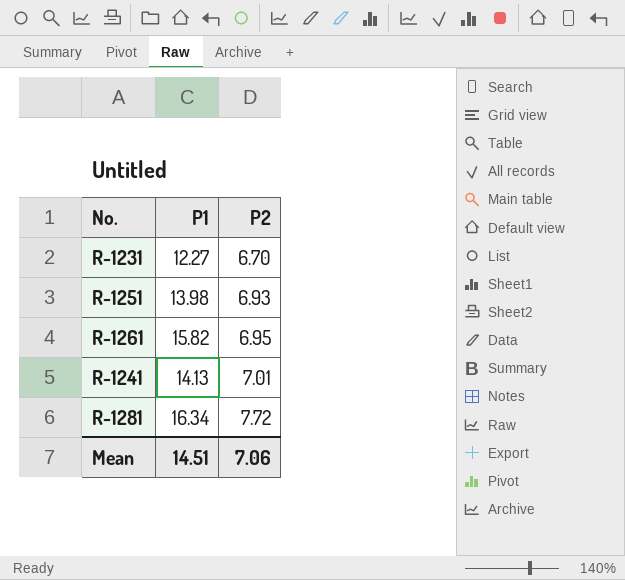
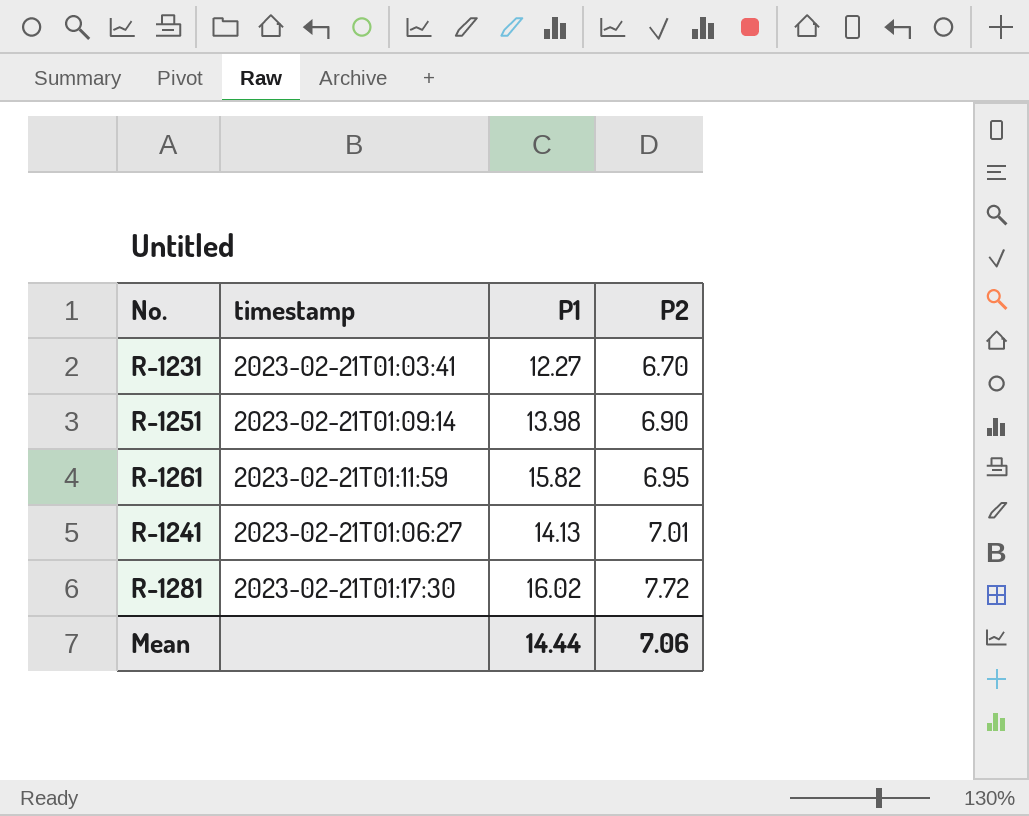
column timestamp | position: none -> 2
R-1251 | P2: 6.93 -> 6.90
R-1281 | P1: 16.34 -> 16.02
Mean | P1: 14.51 -> 14.44

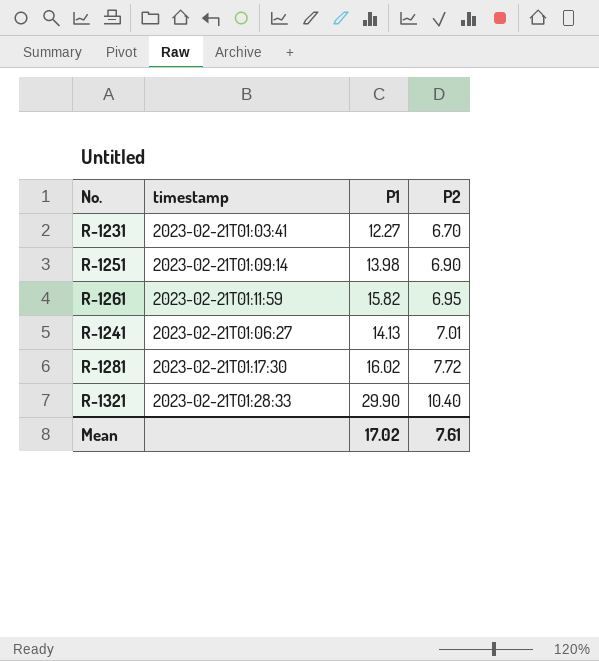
row R-1321: none -> 2023-02-21T01:28:33 | 29.90 | 10.40
Mean | P1: 14.44 -> 17.02
Mean | P2: 7.06 -> 7.61

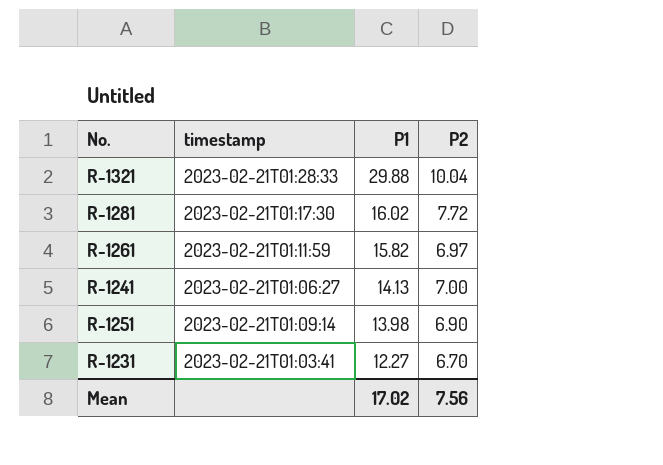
row order: P2 ascending -> P1 descending
R-1321 | P1: 29.90 -> 29.88
R-1321 | P2: 10.40 -> 10.04
R-1261 | P2: 6.95 -> 6.97
R-1241 | P2: 7.01 -> 7.00
Mean | P2: 7.61 -> 7.56

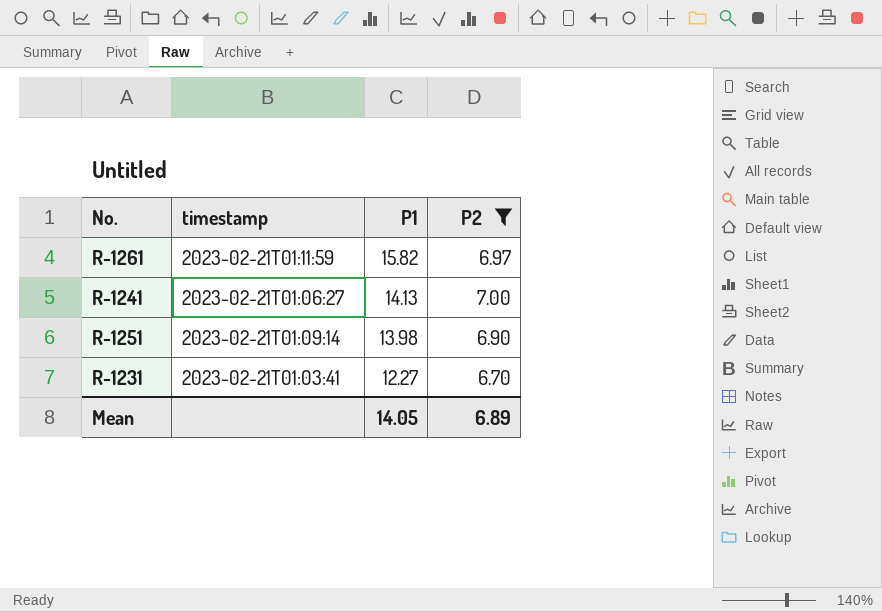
filter: none -> P2 <= 7.00
Mean | P1: 17.02 -> 14.05
Mean | P2: 7.56 -> 6.89

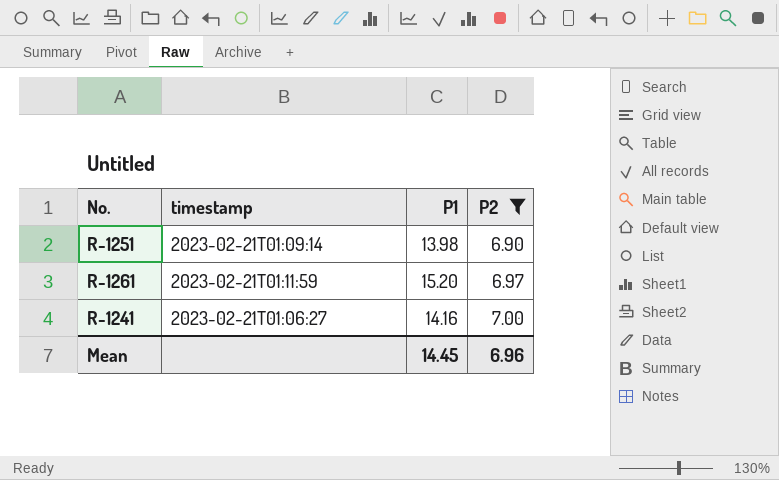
row order: P1 descending -> P2 ascending
row R-1231: 2023-02-21T01:03:41 | 12.27 | 6.70 -> none
R-1261 | P1: 15.82 -> 15.20
R-1241 | P1: 14.13 -> 14.16
Mean | P1: 14.05 -> 14.45
Mean | P2: 6.89 -> 6.96

